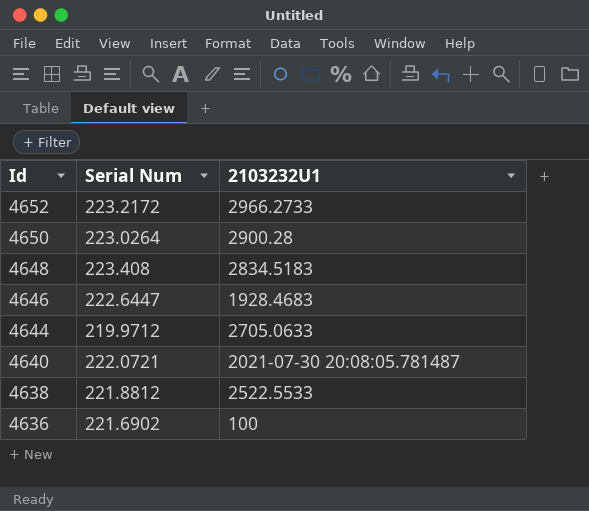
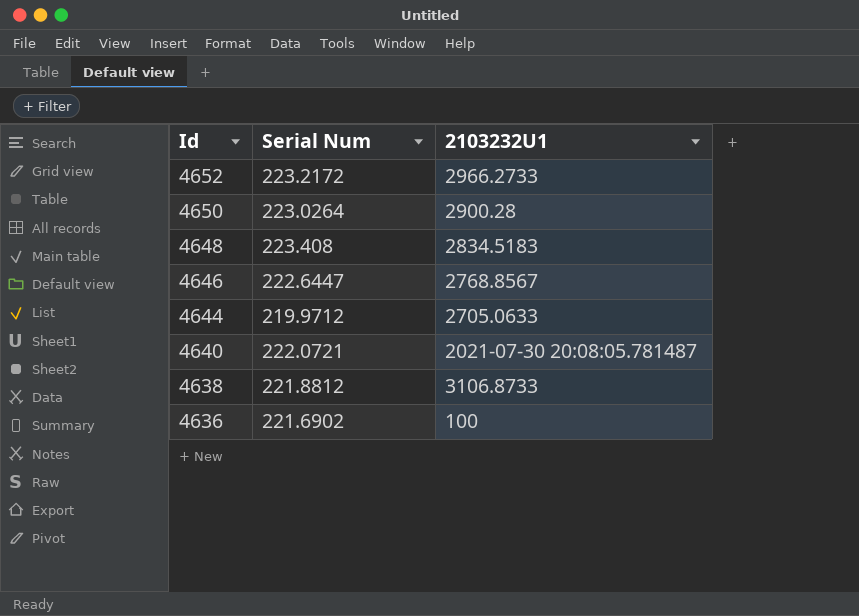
4646 | 2103232U1: 1928.4683 -> 2768.8567
4638 | 2103232U1: 2522.5533 -> 3106.8733

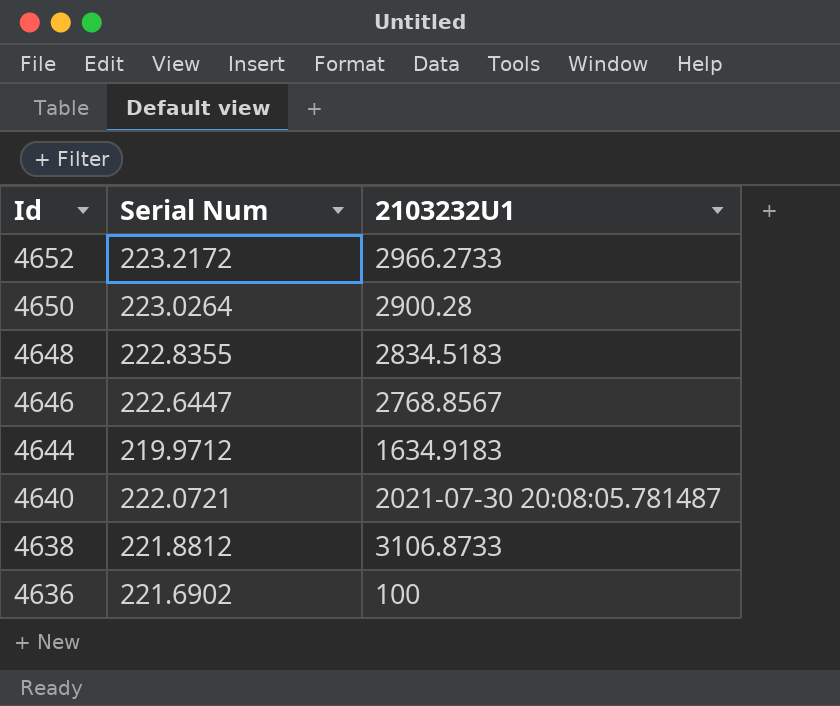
4648 | Serial Num: 223.408 -> 222.8355
4644 | 2103232U1: 2705.0633 -> 1634.9183

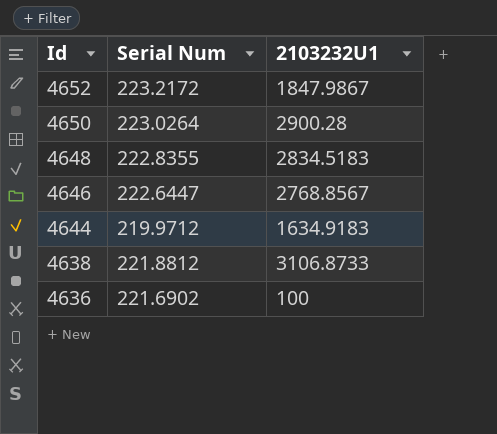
row 4640: 222.0721 | 2021-07-30 20:08:05.781487 -> none
4652 | 2103232U1: 2966.2733 -> 1847.9867

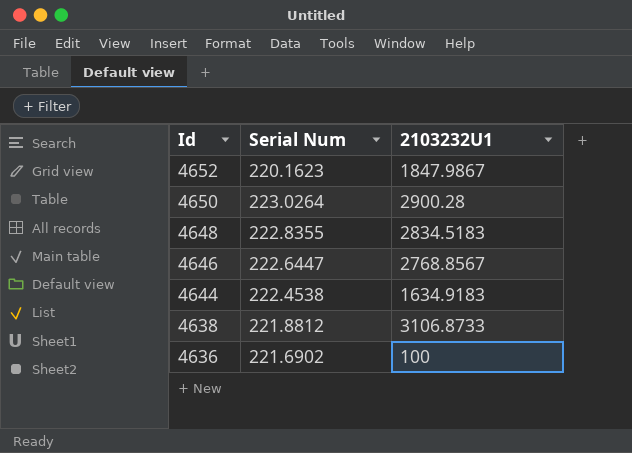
4652 | Serial Num: 223.2172 -> 220.1623
4644 | Serial Num: 219.9712 -> 222.4538

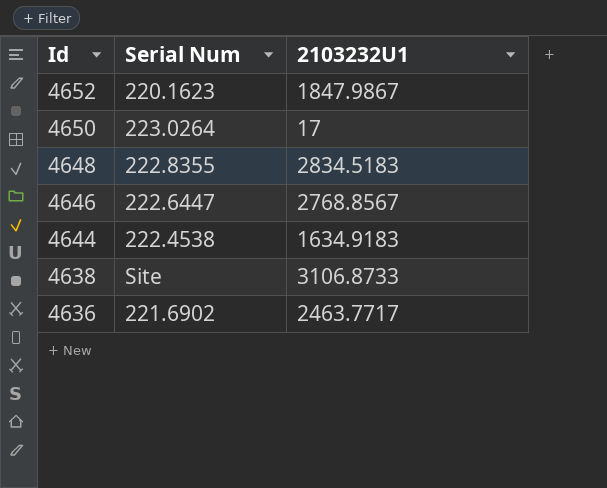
4650 | 2103232U1: 2900.28 -> 17
4638 | Serial Num: 221.8812 -> Site
4636 | 2103232U1: 100 -> 2463.7717

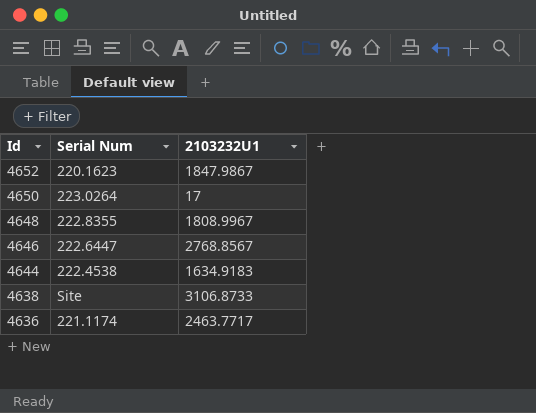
4648 | 2103232U1: 2834.5183 -> 1808.9967
4636 | Serial Num: 221.6902 -> 221.1174

